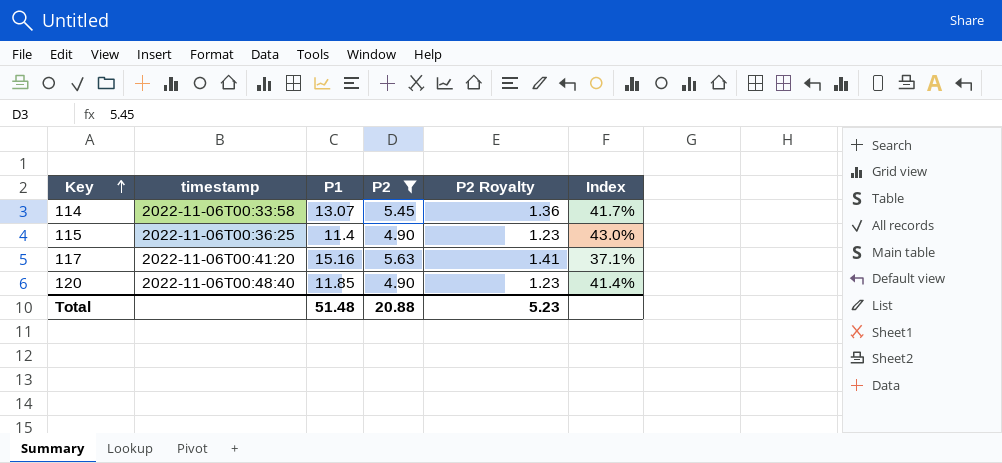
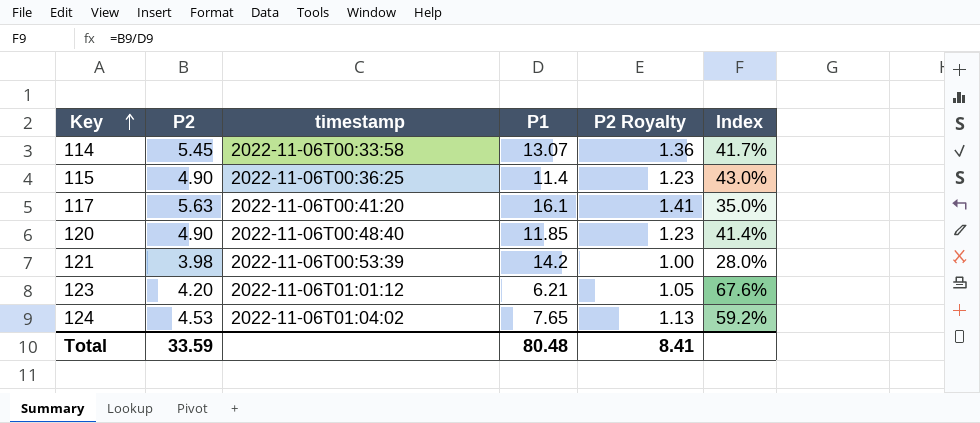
filter: P2 >= 4.90 -> none
column P2 | position: 4 -> 2
117 | P1: 15.16 -> 16.1
117 | Index: 37.1% -> 35.0%
Total | P2: 20.88 -> 33.59
Total | P1: 51.48 -> 80.48
Total | P2 Royalty: 5.23 -> 8.41

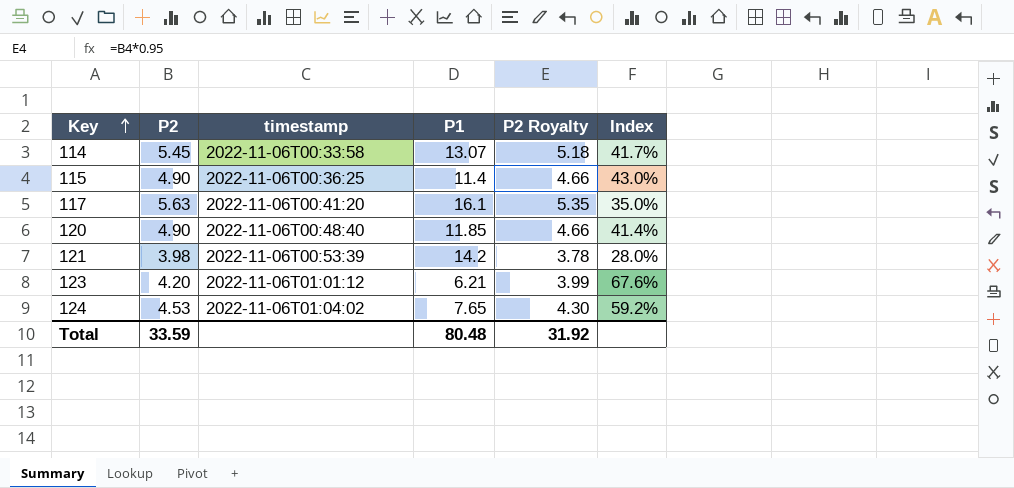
column P2 Royalty | formula: [P2] * 0.25 -> [P2] * 0.95
Total | P2 Royalty: 8.41 -> 31.92

